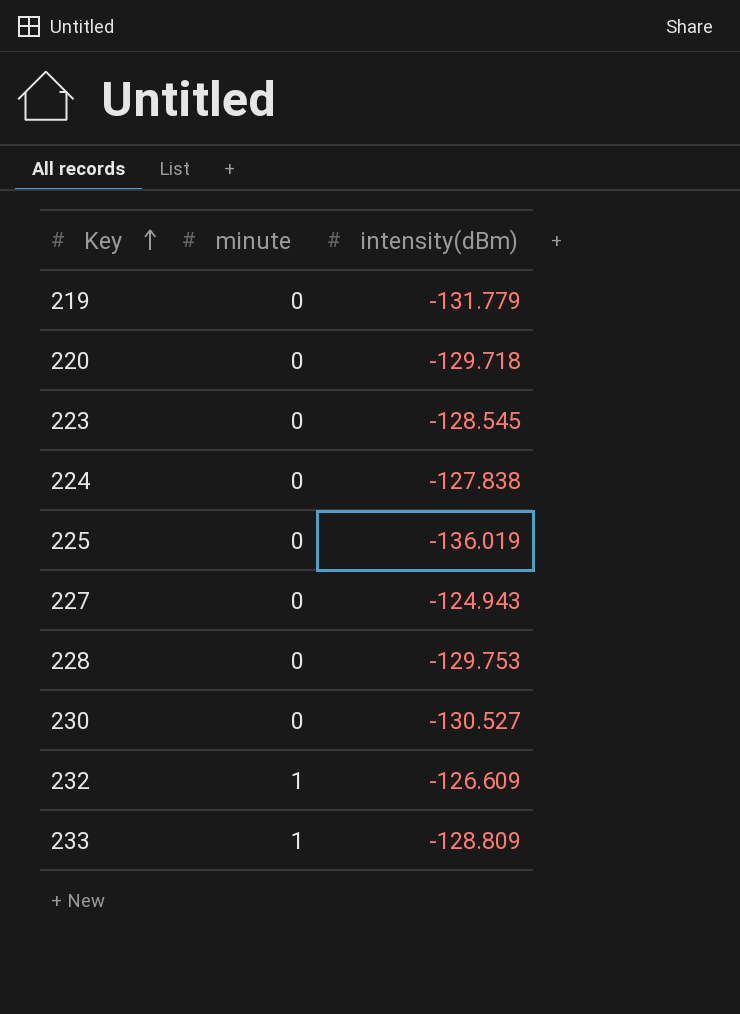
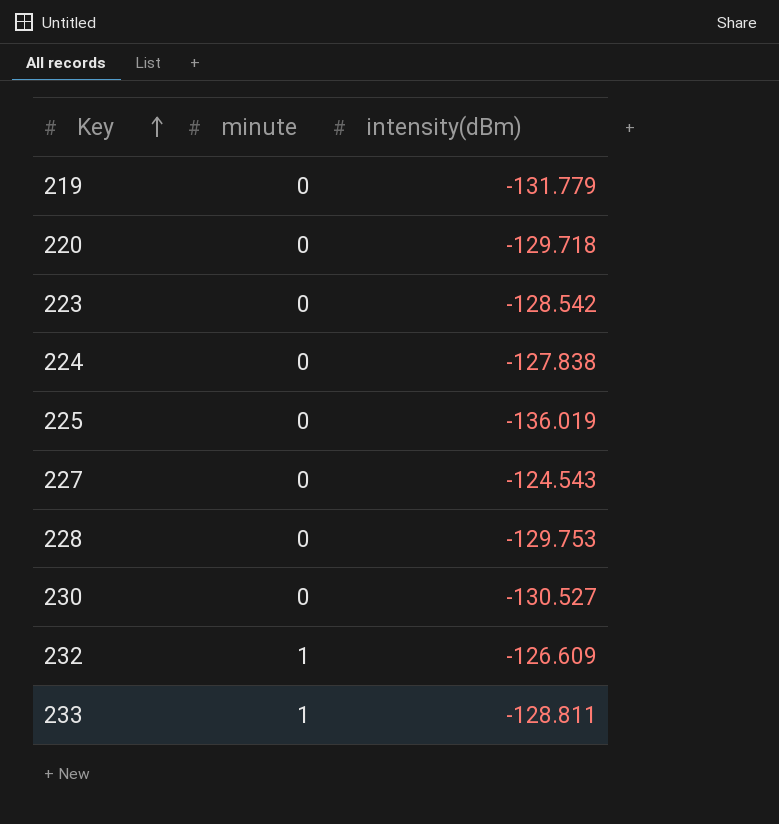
223 | intensity(dBm): -128.545 -> -128.542
227 | intensity(dBm): -124.943 -> -124.543
233 | intensity(dBm): -128.809 -> -128.811

